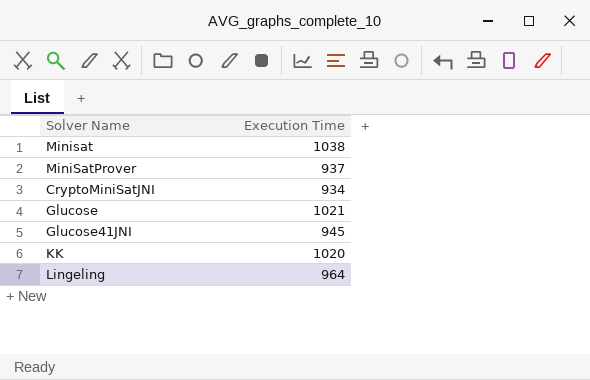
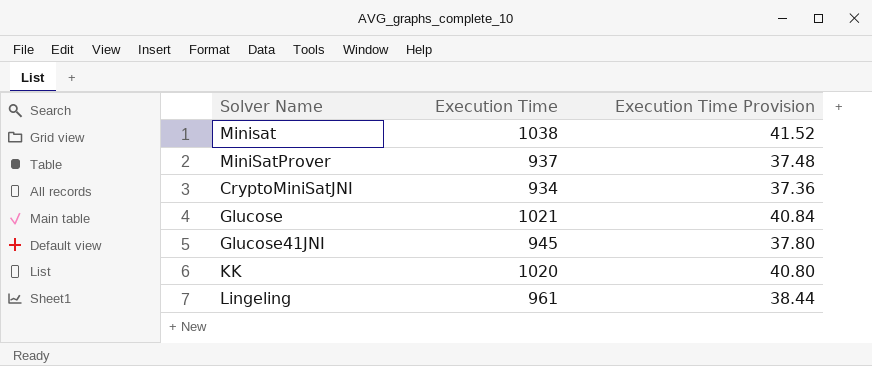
column Execution Time Provision | formula: none -> [Execution Time] * 0.04
Lingeling | Execution Time: 964 -> 961

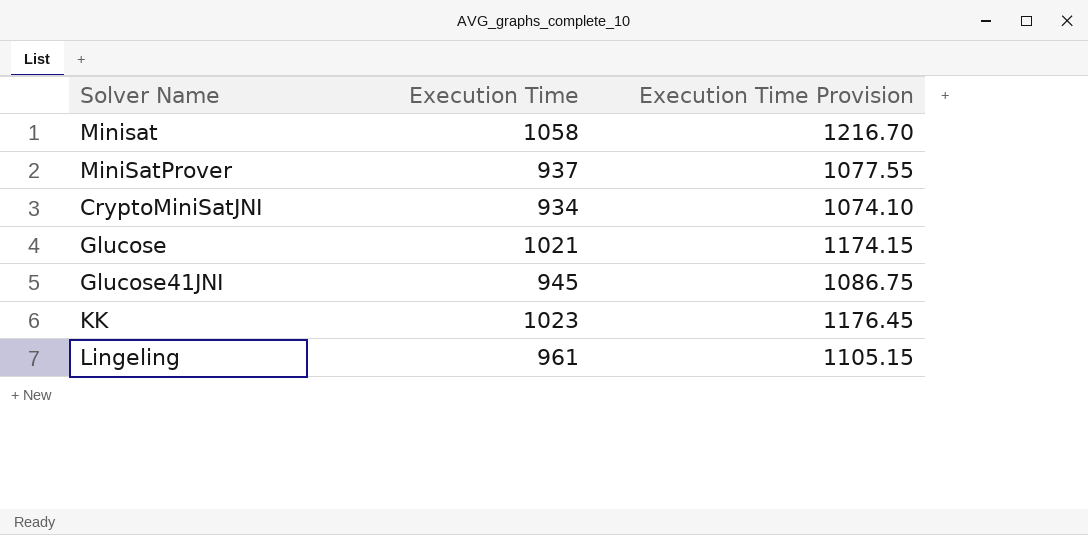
column Execution Time Provision | formula: [Execution Time] * 0.04 -> [Execution Time] * 1.15
Minisat | Execution Time: 1038 -> 1058
KK | Execution Time: 1020 -> 1023

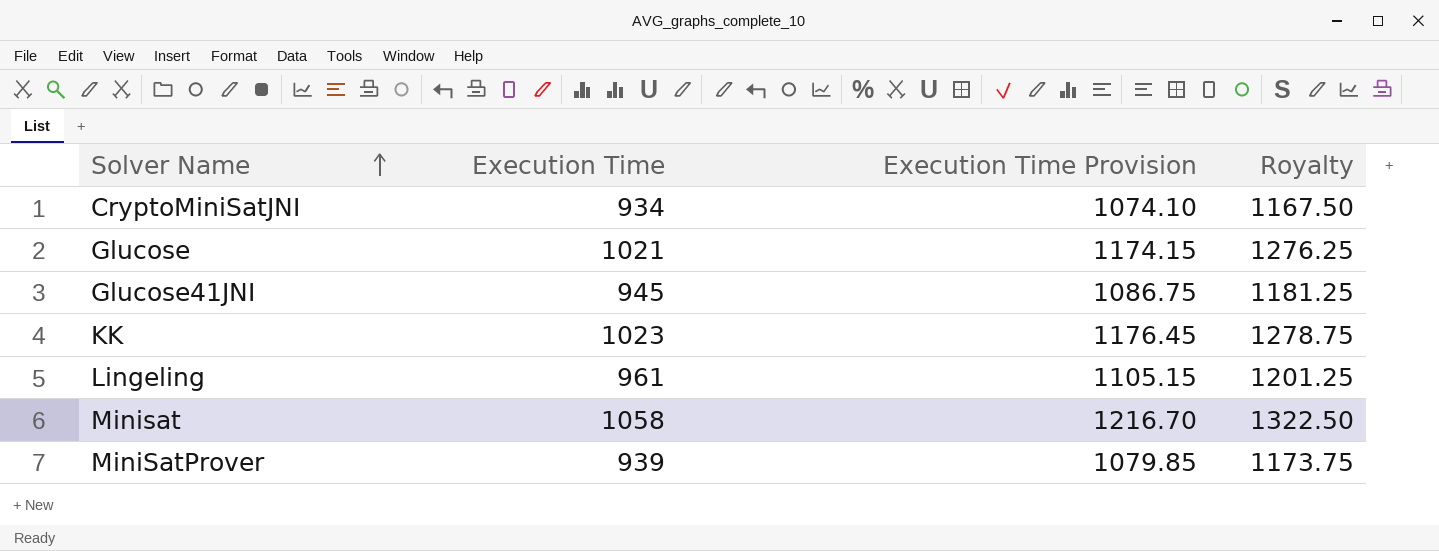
row order: none -> Solver Name ascending
column Royalty | formula: none -> [Execution Time] * 1.25
MiniSatProver | Execution Time: 937 -> 939
MiniSatProver | Execution Time Provision: 1077.55 -> 1079.85

